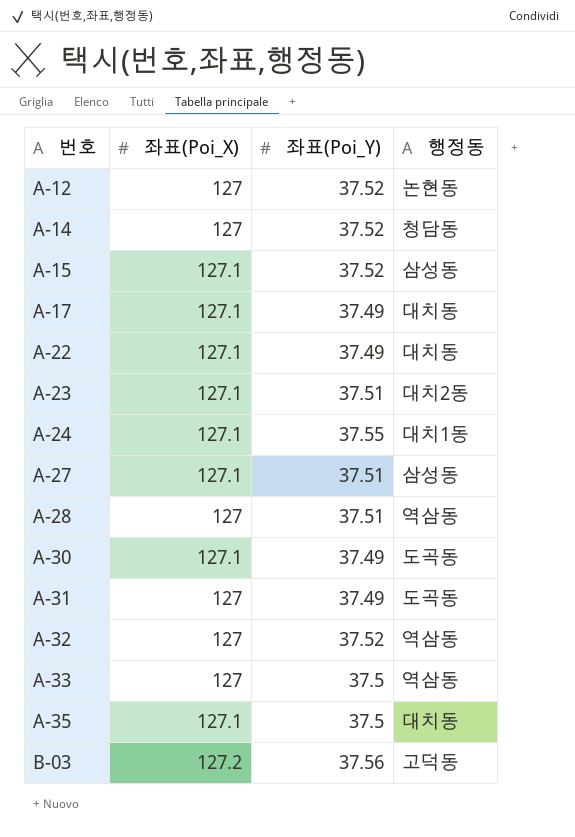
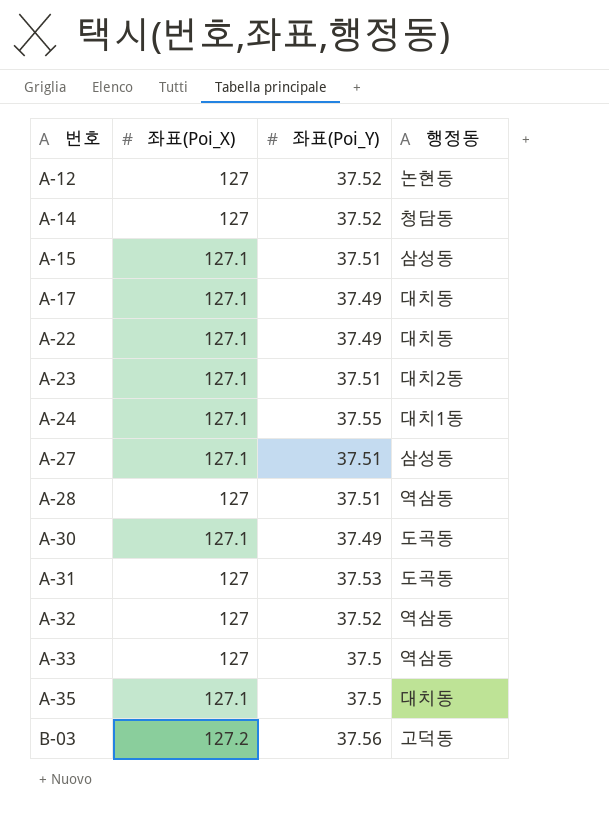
A-15 | 좌표(Poi_Y): 37.52 -> 37.51
A-31 | 좌표(Poi_Y): 37.49 -> 37.53

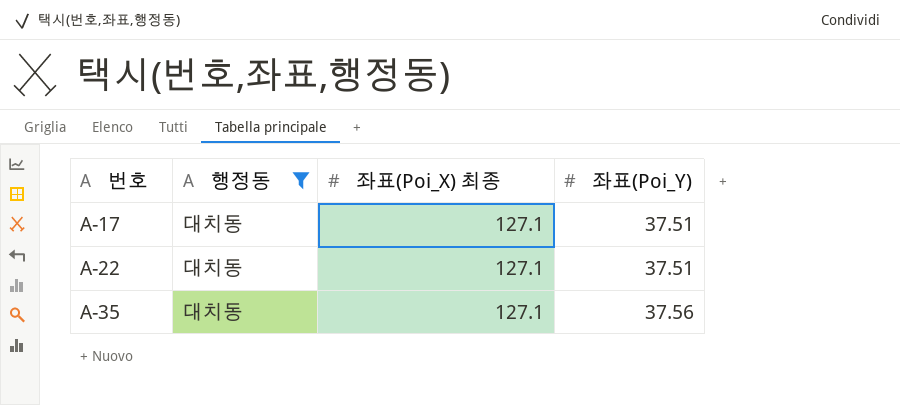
filter: none -> 행정동 = 대치동
column 행정동 | position: 4 -> 2
column name: 좌표(Poi_X) -> 좌표(Poi_X) 최종
A-17 | 좌표(Poi_Y): 37.49 -> 37.51
A-22 | 좌표(Poi_Y): 37.49 -> 37.51
A-35 | 좌표(Poi_Y): 37.5 -> 37.56

